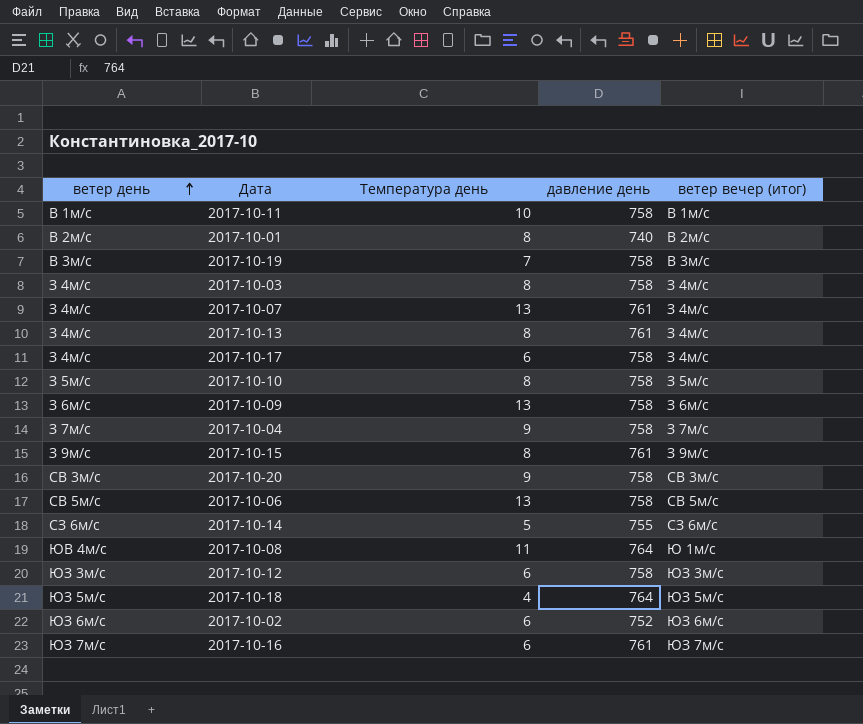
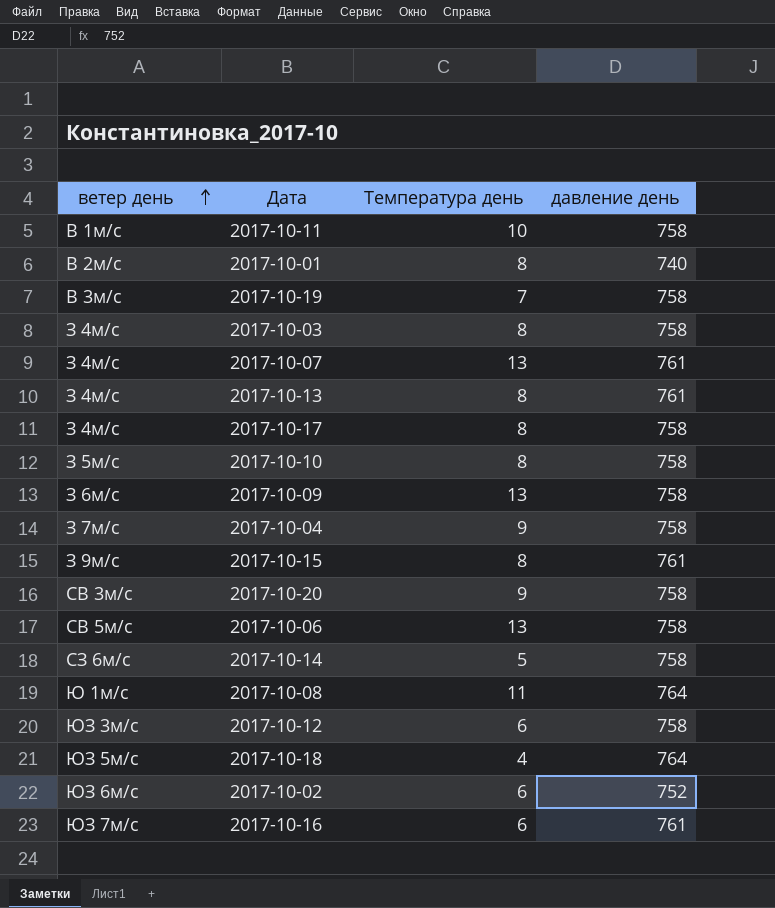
column ветер вечер (итог) | position: 5 -> none
2017-10-17 | Температура день: 6 -> 8
2017-10-14 | давление день: 755 -> 758
2017-10-08 | ветер день: ЮВ 4м/с -> Ю 1м/с

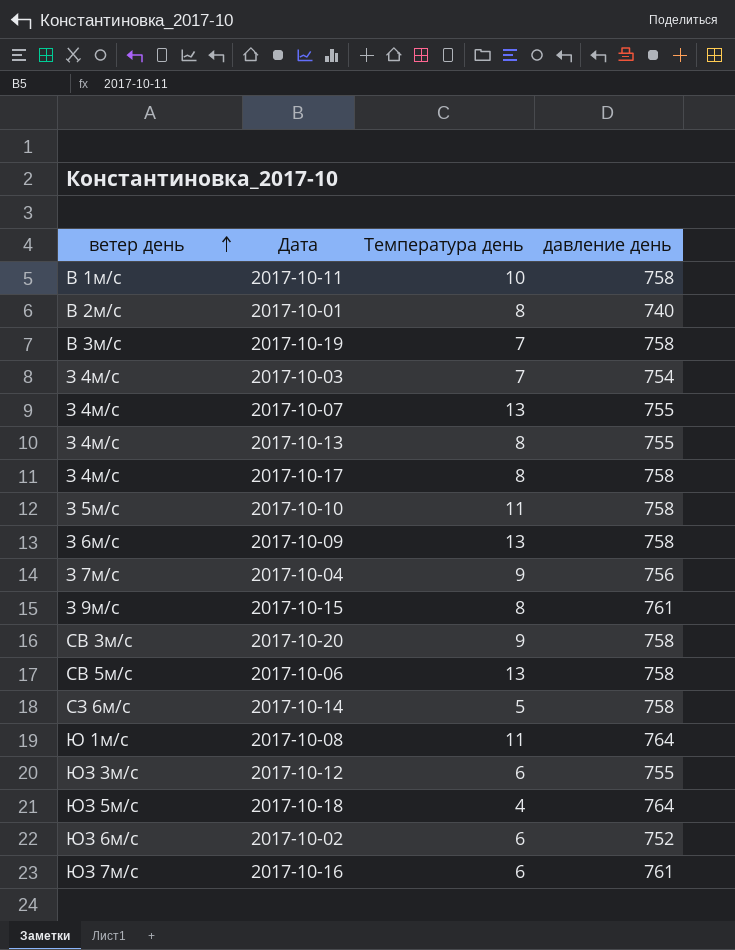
2017-10-03 | Температура день: 8 -> 7
2017-10-03 | давление день: 758 -> 754
2017-10-07 | давление день: 761 -> 755
2017-10-13 | давление день: 761 -> 755
2017-10-10 | Температура день: 8 -> 11
2017-10-04 | давление день: 758 -> 756
2017-10-12 | давление день: 758 -> 755

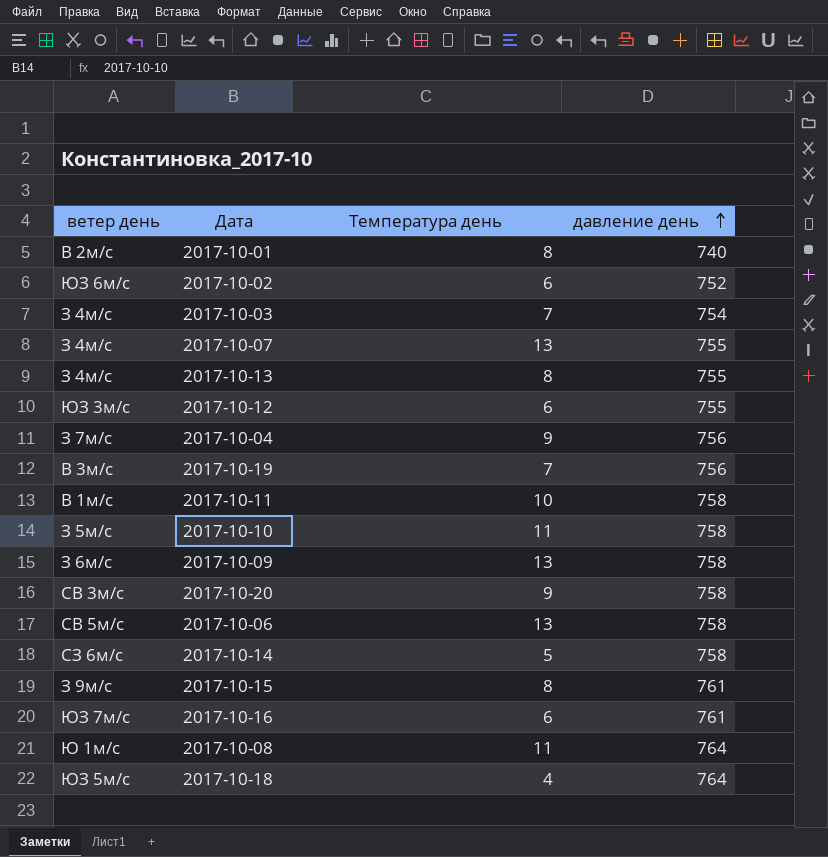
row order: ветер день ascending -> давление день ascending
row 2017-10-17: З 4м/с | 8 | 758 -> none
2017-10-19 | давление день: 758 -> 756

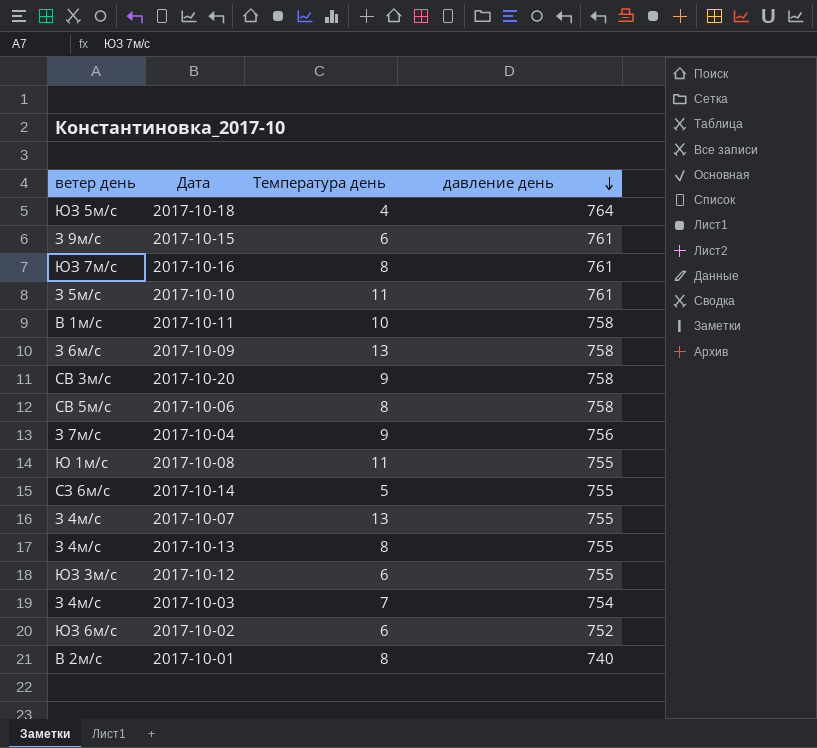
row order: давление день ascending -> давление день descending
row 2017-10-19: В 3м/с | 7 | 756 -> none
2017-10-15 | Температура день: 8 -> 6
2017-10-16 | Температура день: 6 -> 8
2017-10-10 | давление день: 758 -> 761
2017-10-06 | Температура день: 13 -> 8
2017-10-08 | давление день: 764 -> 755
2017-10-14 | давление день: 758 -> 755

